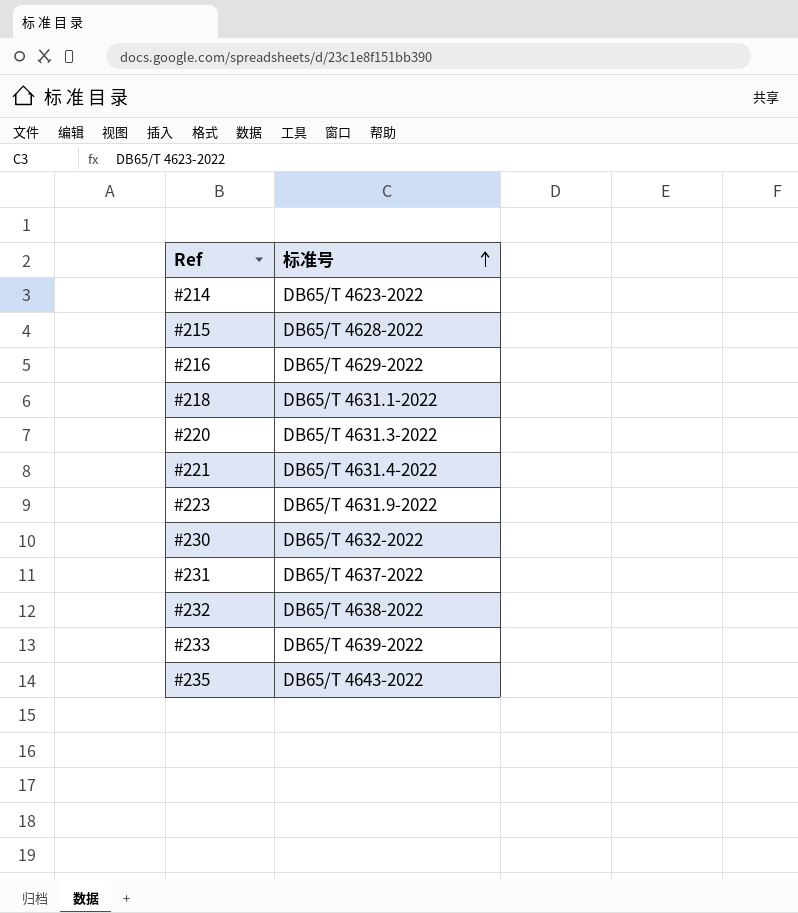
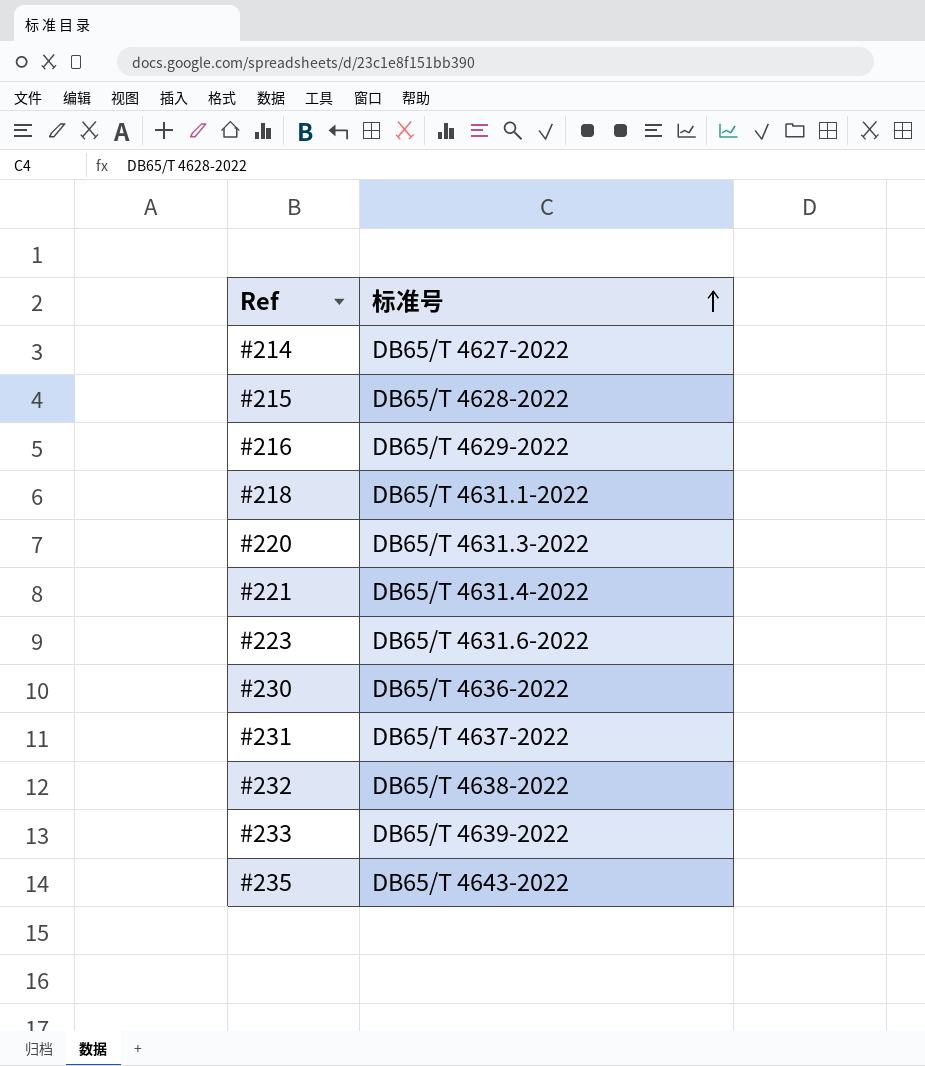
#214 | 标准号: DB65/T 4623-2022 -> DB65/T 4627-2022
#223 | 标准号: DB65/T 4631.9-2022 -> DB65/T 4631.6-2022
#230 | 标准号: DB65/T 4632-2022 -> DB65/T 4636-2022

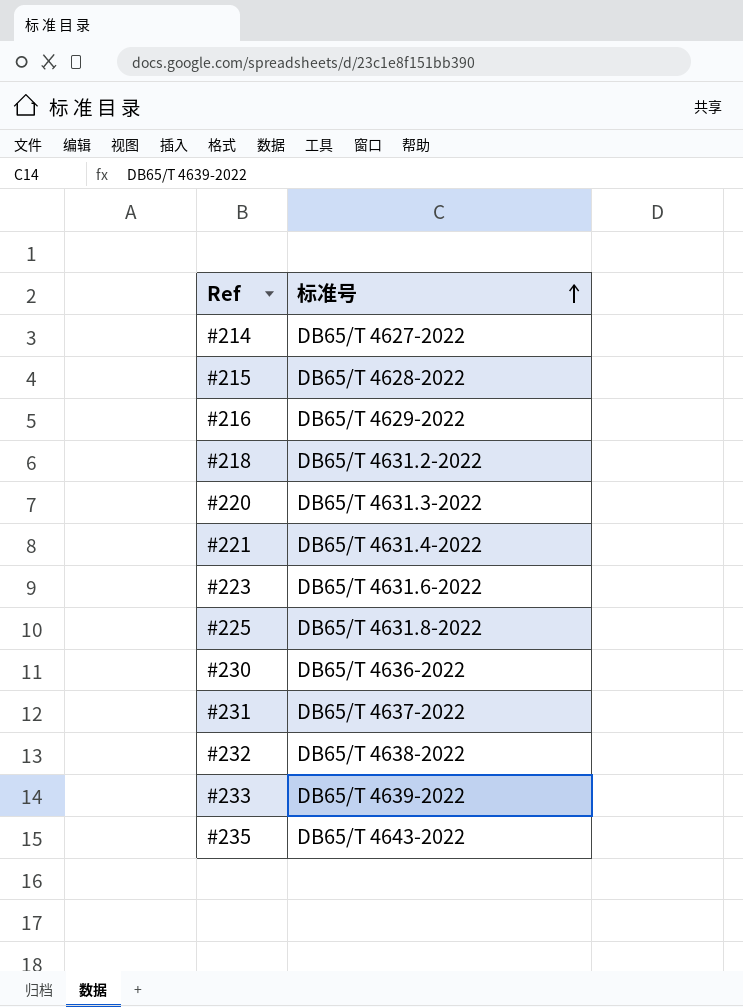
#218 | 标准号: DB65/T 4631.1-2022 -> DB65/T 4631.2-2022
row #225: none -> DB65/T 4631.8-2022

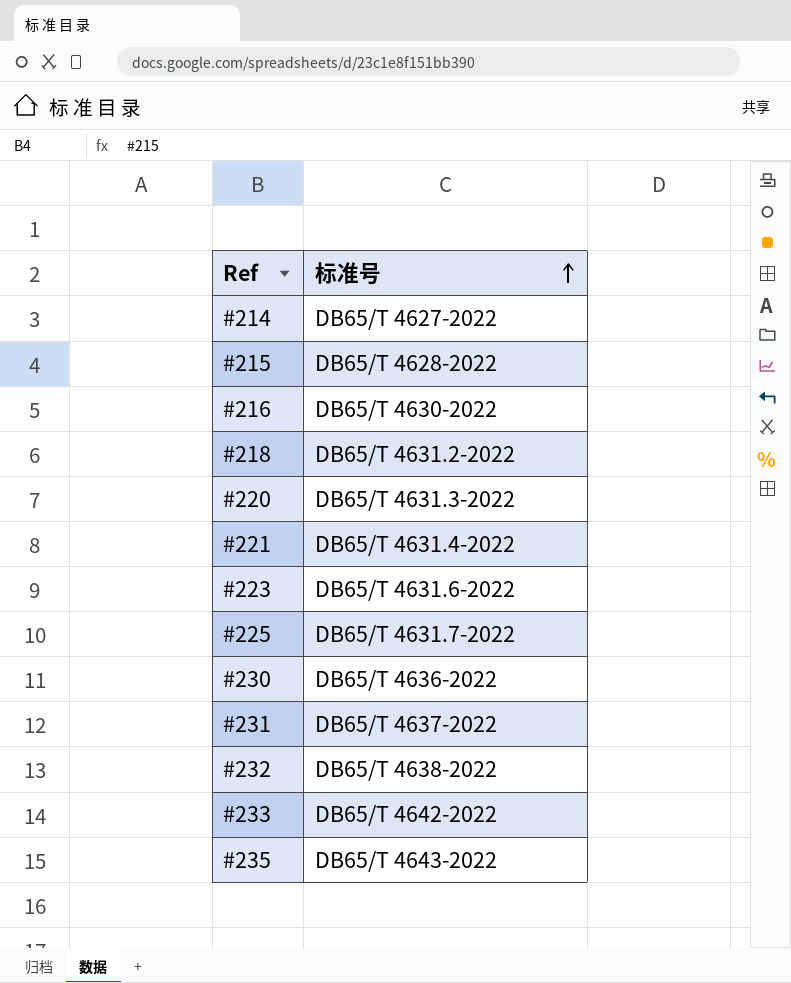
#216 | 标准号: DB65/T 4629-2022 -> DB65/T 4630-2022
#225 | 标准号: DB65/T 4631.8-2022 -> DB65/T 4631.7-2022
#233 | 标准号: DB65/T 4639-2022 -> DB65/T 4642-2022

